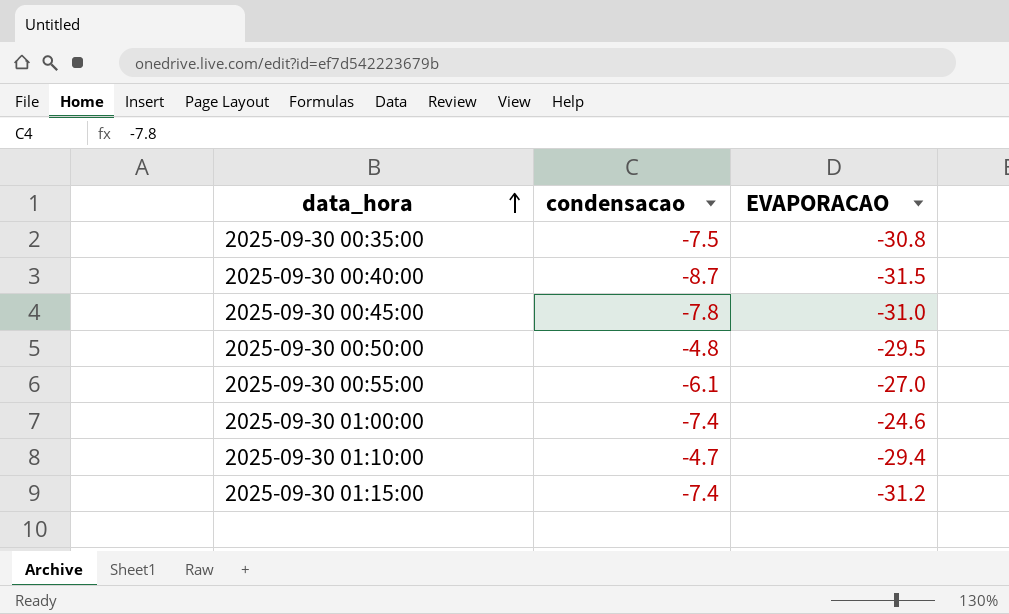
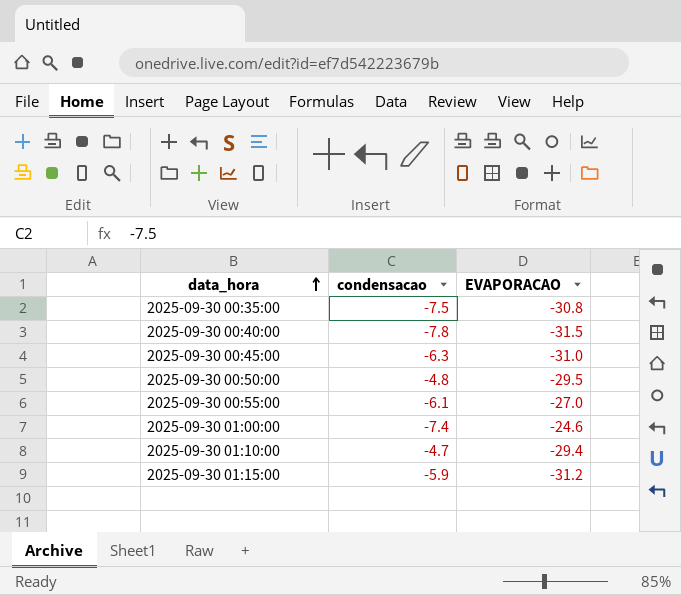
2025-09-30 00:40:00 | condensacao: -8.7 -> -7.8
2025-09-30 00:45:00 | condensacao: -7.8 -> -6.3
2025-09-30 01:15:00 | condensacao: -7.4 -> -5.9

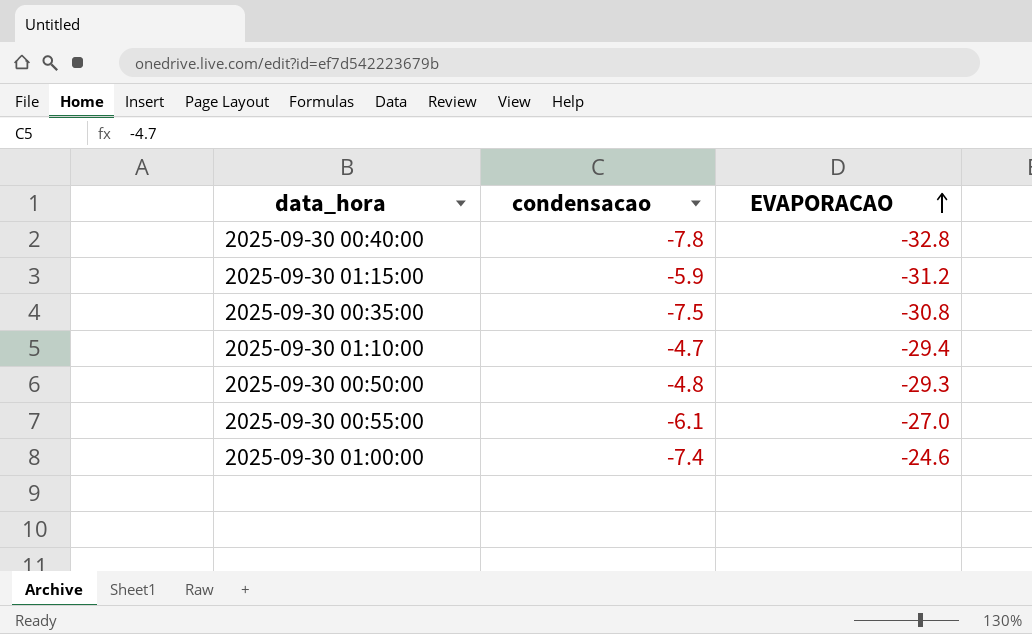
row order: data_hora ascending -> EVAPORACAO ascending
row 2025-09-30 00:45:00: -6.3 | -31.0 -> none
2025-09-30 00:40:00 | EVAPORACAO: -31.5 -> -32.8
2025-09-30 00:50:00 | EVAPORACAO: -29.5 -> -29.3

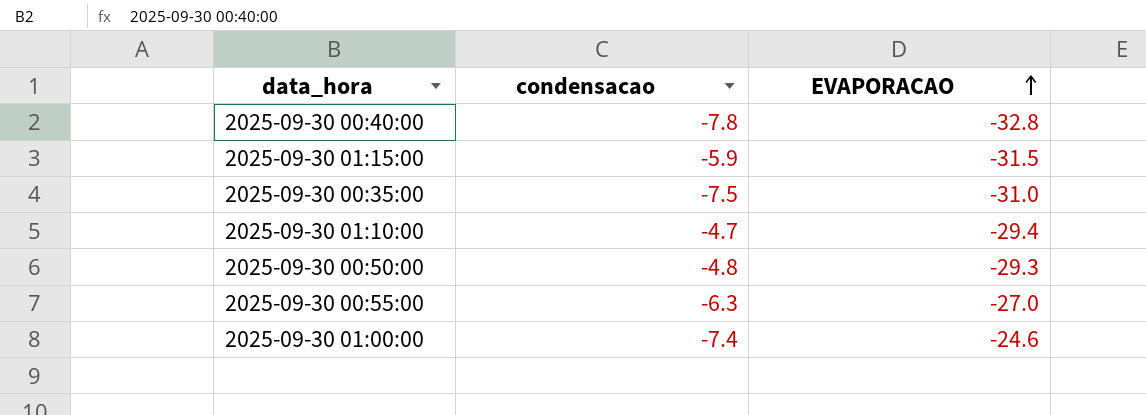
2025-09-30 01:15:00 | EVAPORACAO: -31.2 -> -31.5
2025-09-30 00:35:00 | EVAPORACAO: -30.8 -> -31.0
2025-09-30 00:55:00 | condensacao: -6.1 -> -6.3

